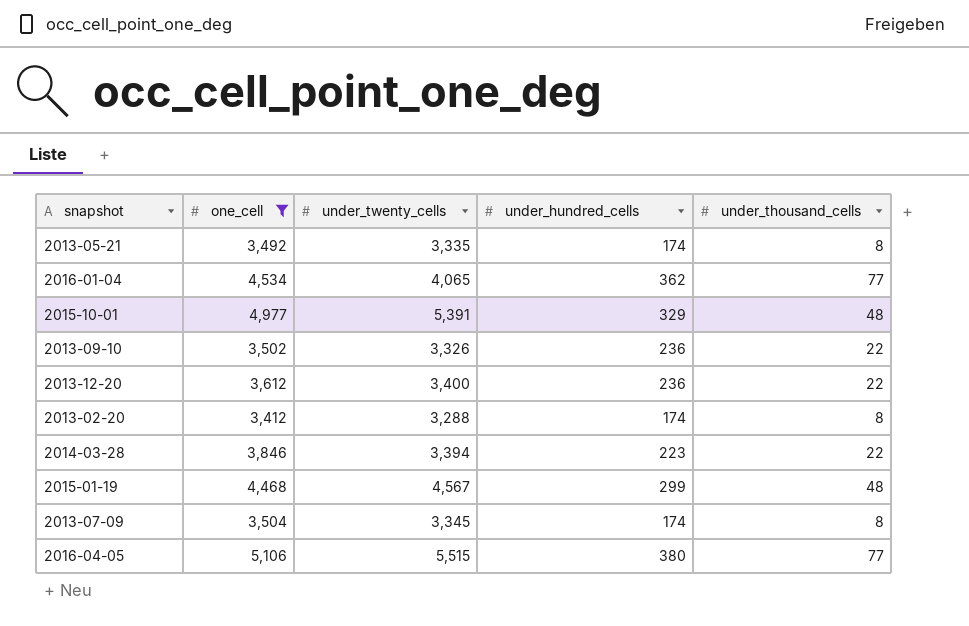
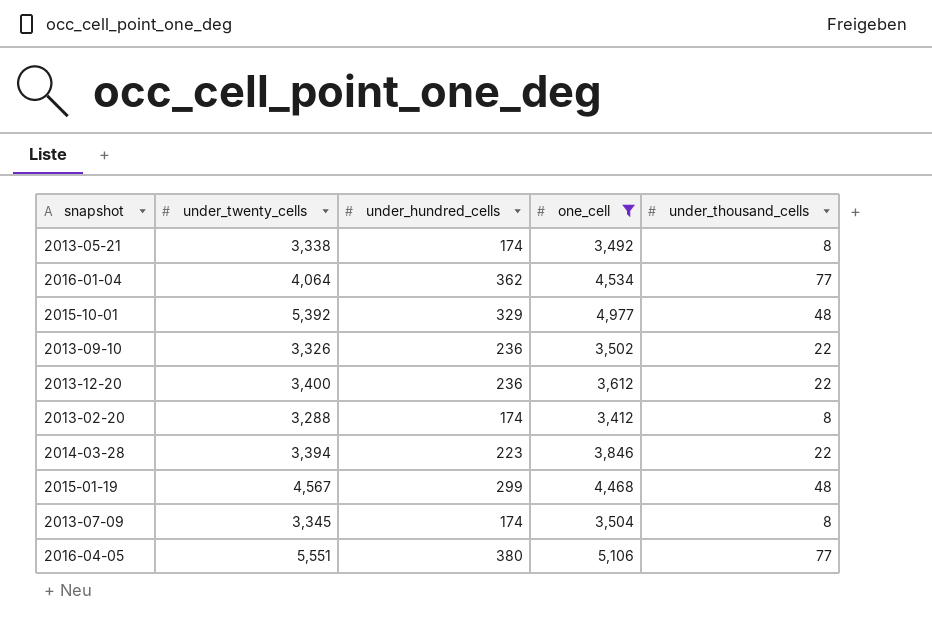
column one_cell | position: 2 -> 4
2013-05-21 | under_twenty_cells: 3,335 -> 3,338
2016-01-04 | under_twenty_cells: 4,065 -> 4,064
2015-10-01 | under_twenty_cells: 5,391 -> 5,392
2016-04-05 | under_twenty_cells: 5,515 -> 5,551

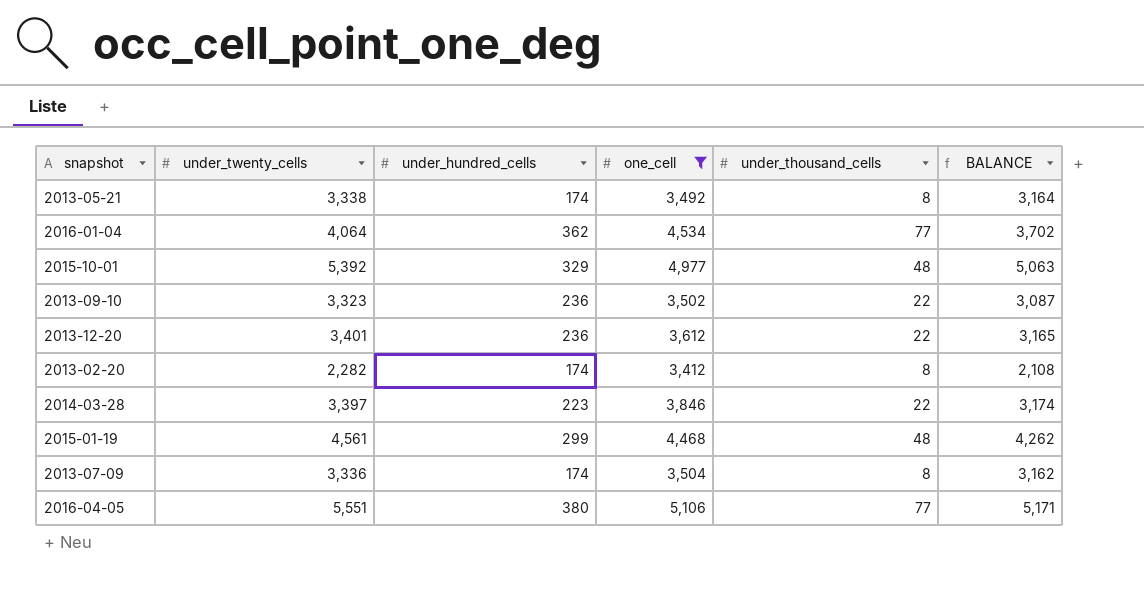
column BALANCE | formula: none -> [under_twenty_cells] - [under_hundred_cells]
2013-09-10 | under_twenty_cells: 3,326 -> 3,323
2013-12-20 | under_twenty_cells: 3,400 -> 3,401
2013-02-20 | under_twenty_cells: 3,288 -> 2,282
2014-03-28 | under_twenty_cells: 3,394 -> 3,397
2015-01-19 | under_twenty_cells: 4,567 -> 4,561
2013-07-09 | under_twenty_cells: 3,345 -> 3,336

